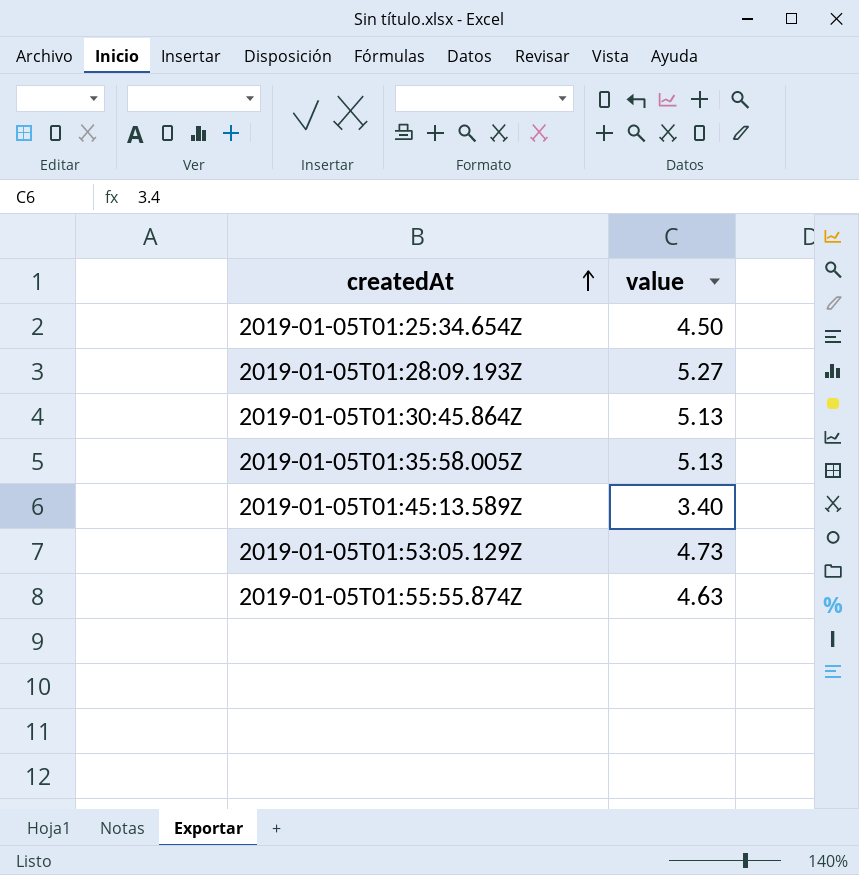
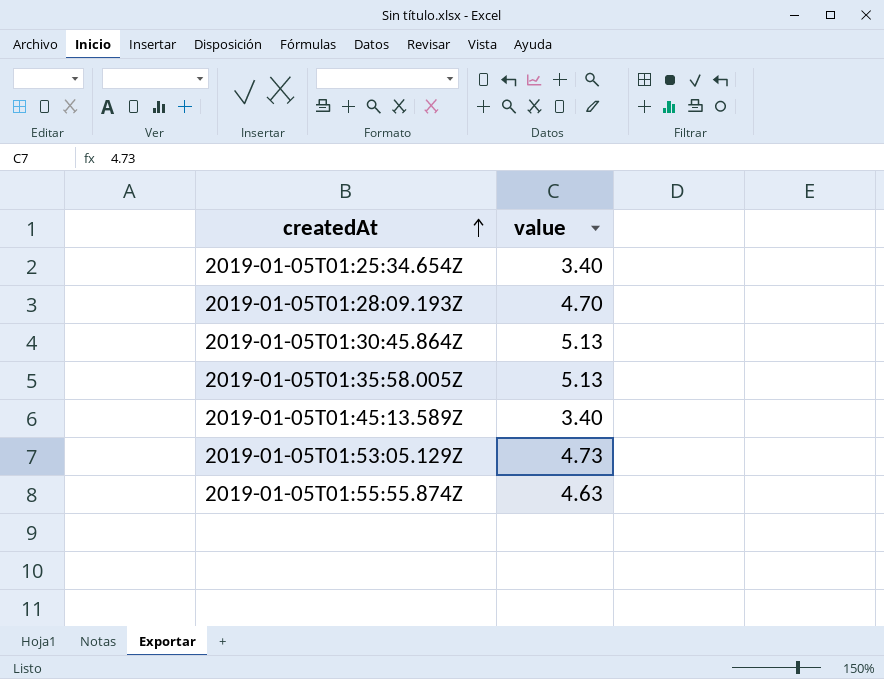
2019-01-05T01:25:34.654Z | value: 4.50 -> 3.40
2019-01-05T01:28:09.193Z | value: 5.27 -> 4.70

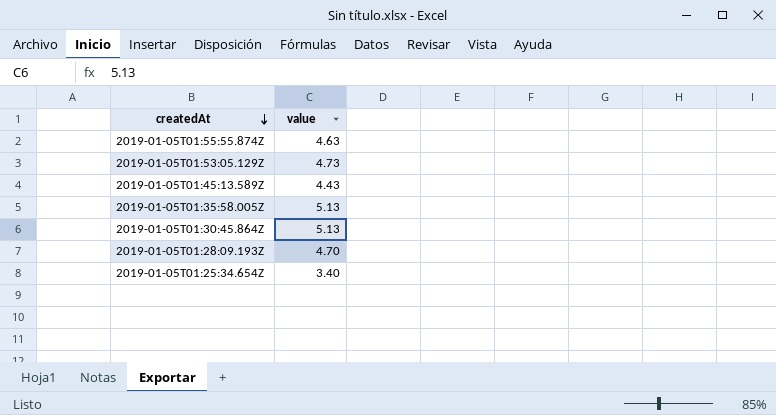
row order: createdAt ascending -> createdAt descending
2019-01-05T01:45:13.589Z | value: 3.40 -> 4.43

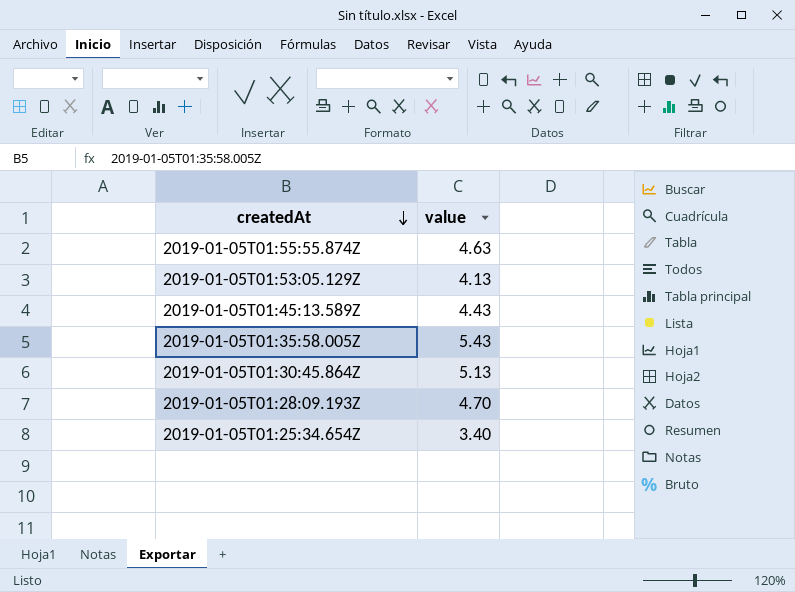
2019-01-05T01:53:05.129Z | value: 4.73 -> 4.13
2019-01-05T01:35:58.005Z | value: 5.13 -> 5.43

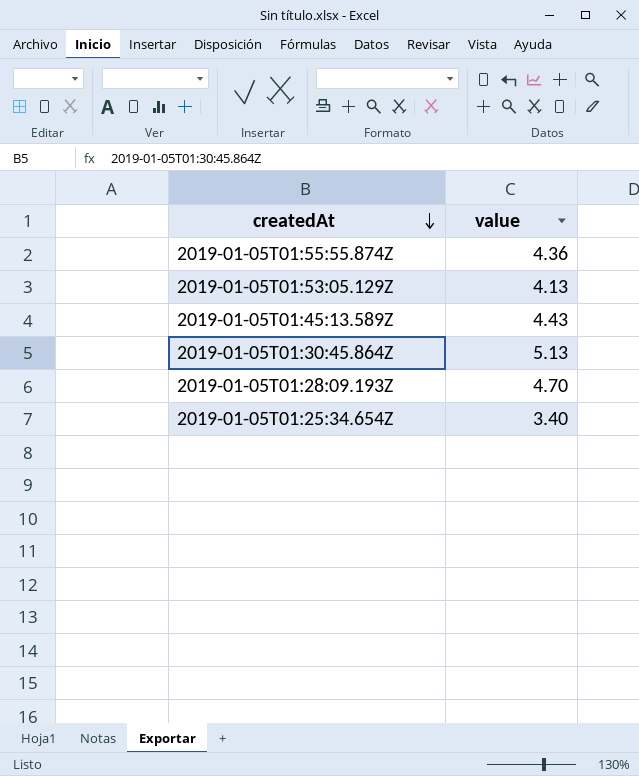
row 2019-01-05T01:35:58.005Z: 5.43 -> none
2019-01-05T01:55:55.874Z | value: 4.63 -> 4.36

